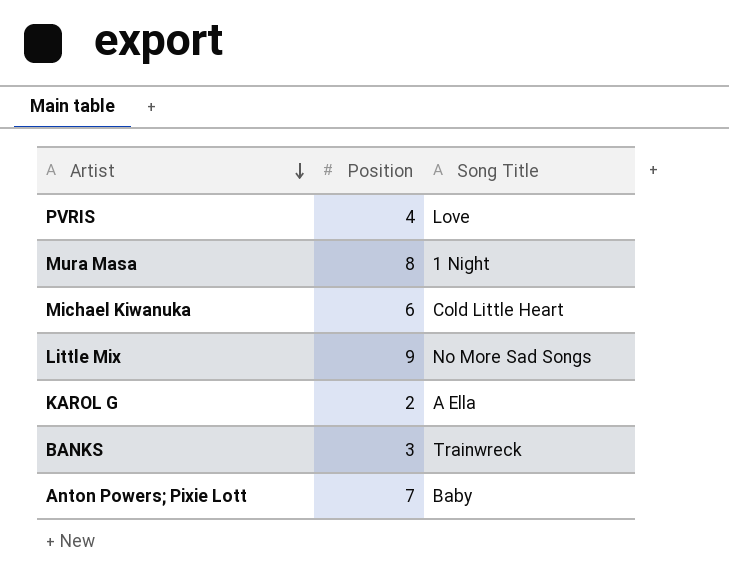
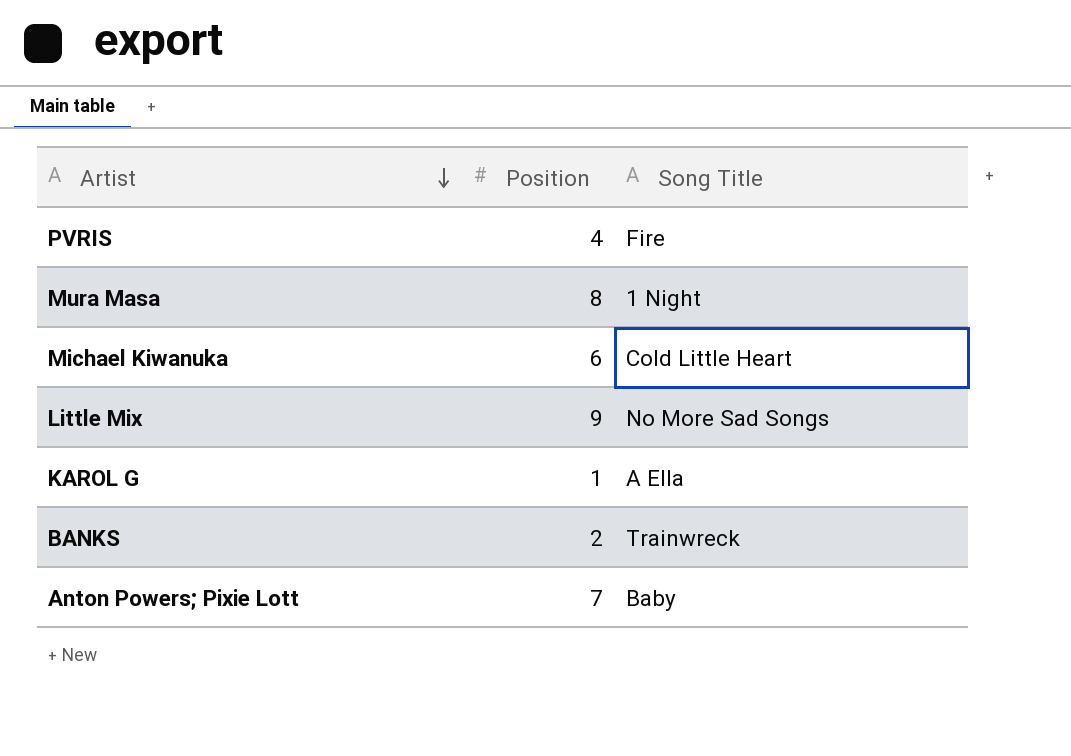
PVRIS | Song Title: Love -> Fire
KAROL G | Position: 2 -> 1
BANKS | Position: 3 -> 2

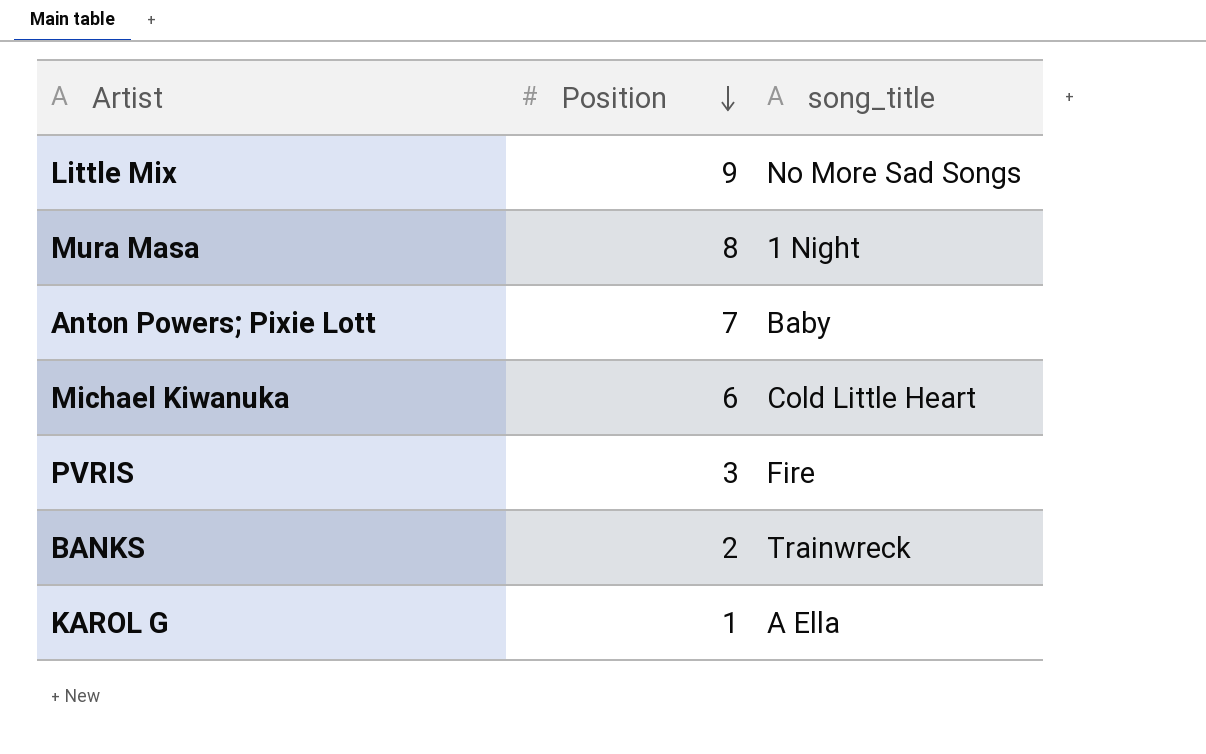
row order: Artist descending -> Position descending
column name: Song Title -> song_title
PVRIS | Position: 4 -> 3

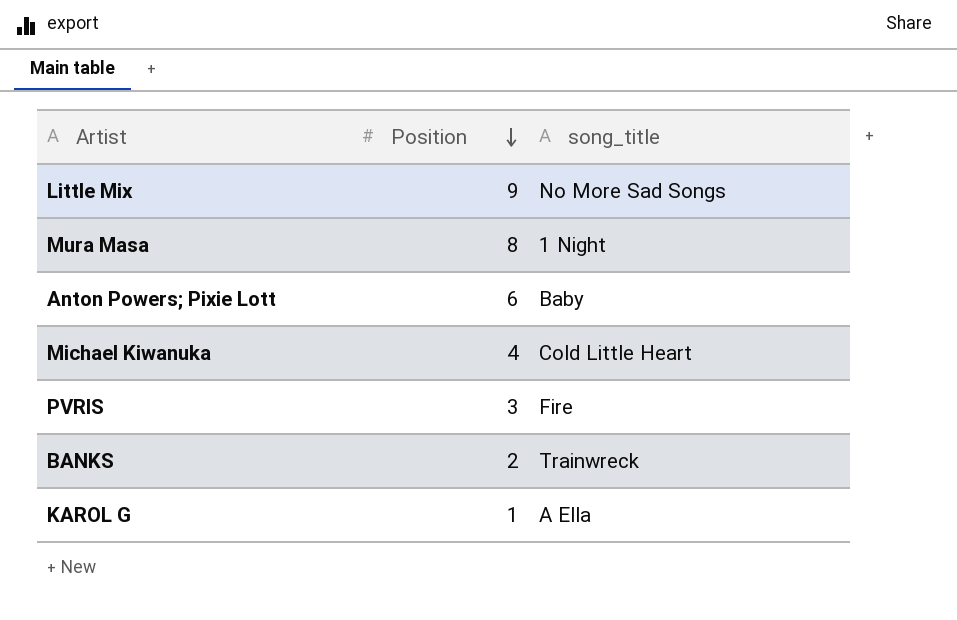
Anton Powers; Pixie Lott | Position: 7 -> 6
Michael Kiwanuka | Position: 6 -> 4

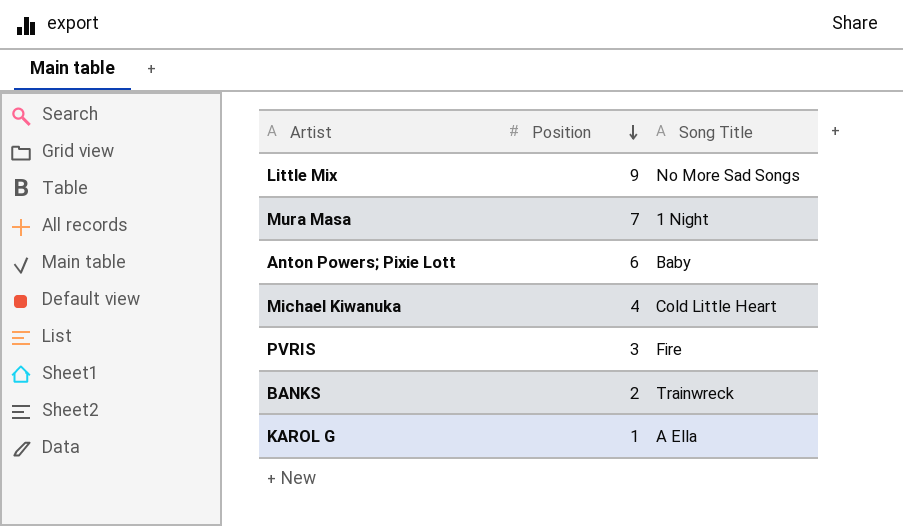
column name: song_title -> Song Title
Mura Masa | Position: 8 -> 7

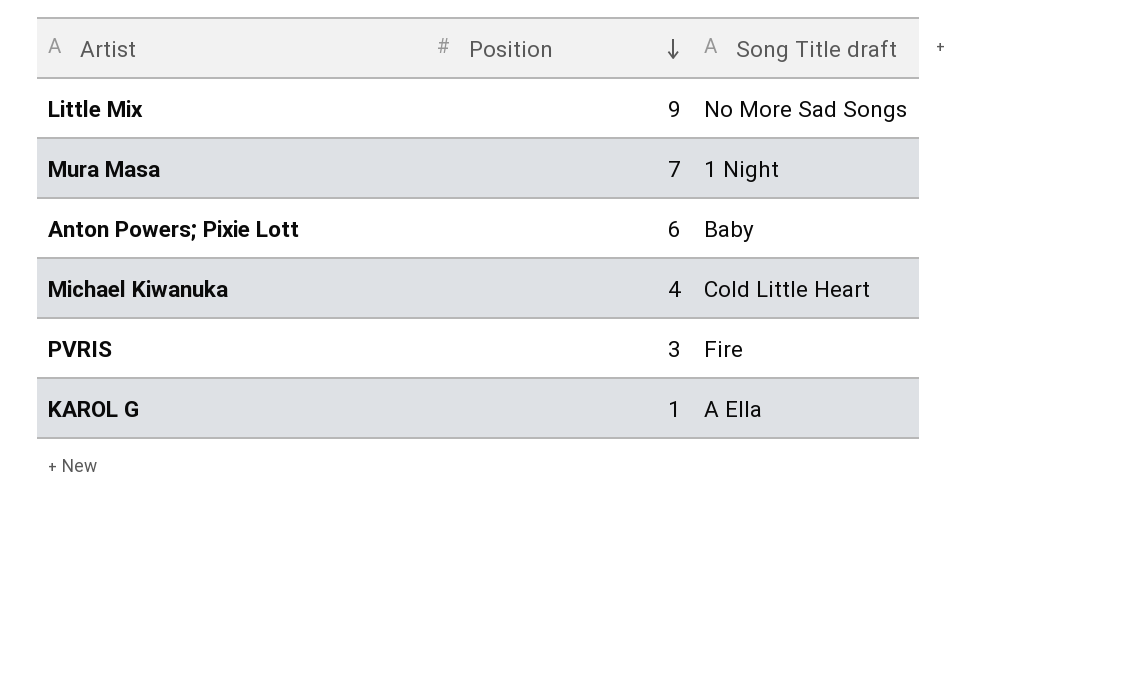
column name: Song Title -> Song Title draft
row BANKS: 2 | Trainwreck -> none

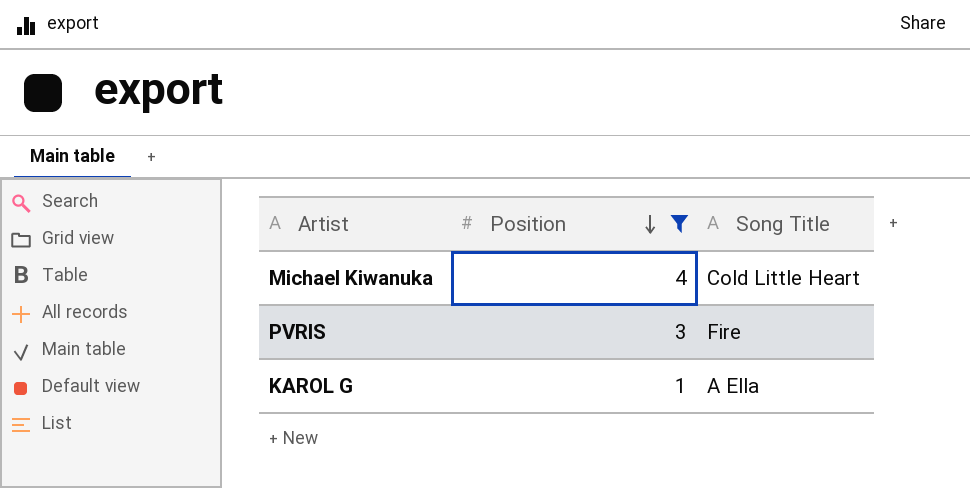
filter: none -> Position <= 4
column name: Song Title draft -> Song Title

